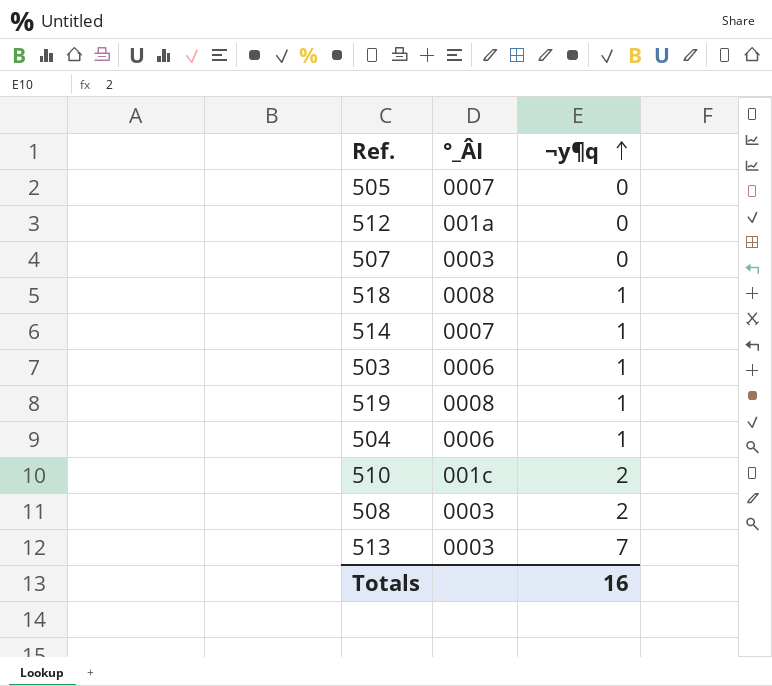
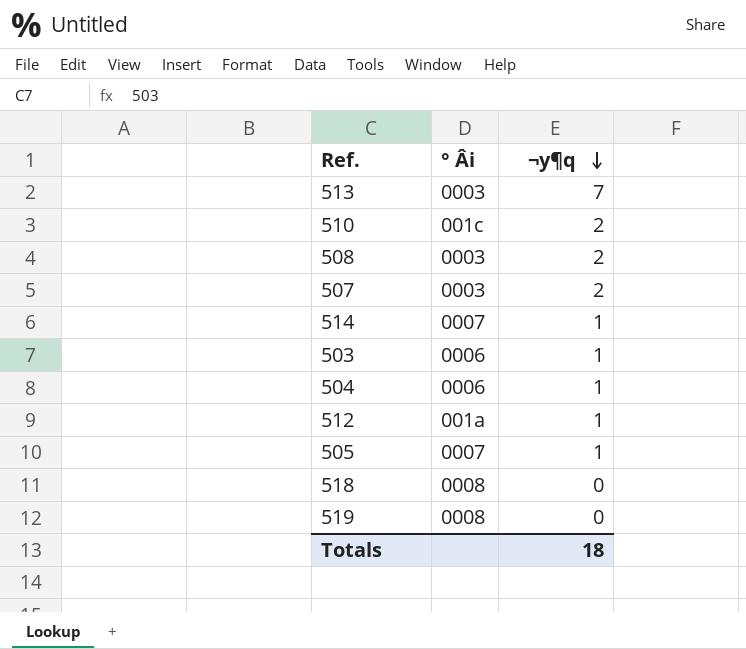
row order: ¬y¶q ascending -> ¬y¶q descending
column name: °_ÂI -> ° Âi
507 | ¬y¶q: 0 -> 2
512 | ¬y¶q: 0 -> 1
505 | ¬y¶q: 0 -> 1
518 | ¬y¶q: 1 -> 0
519 | ¬y¶q: 1 -> 0
Totals | ¬y¶q: 16 -> 18

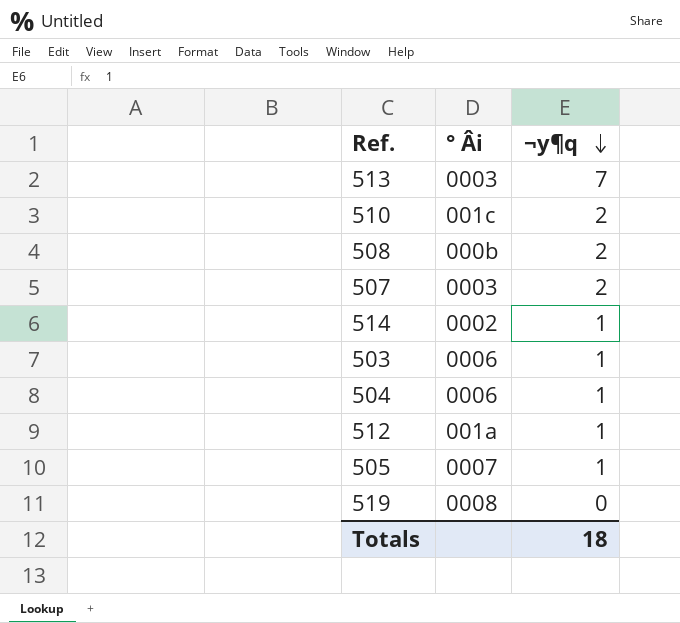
row 518: 0008 | 0 -> none
508 | ° Âi: 0003 -> 000b
514 | ° Âi: 0007 -> 0002

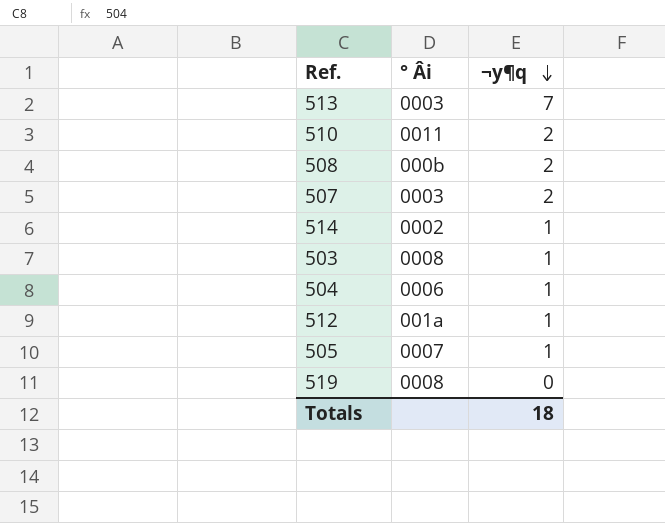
510 | ° Âi: 001c -> 0011
503 | ° Âi: 0006 -> 0008

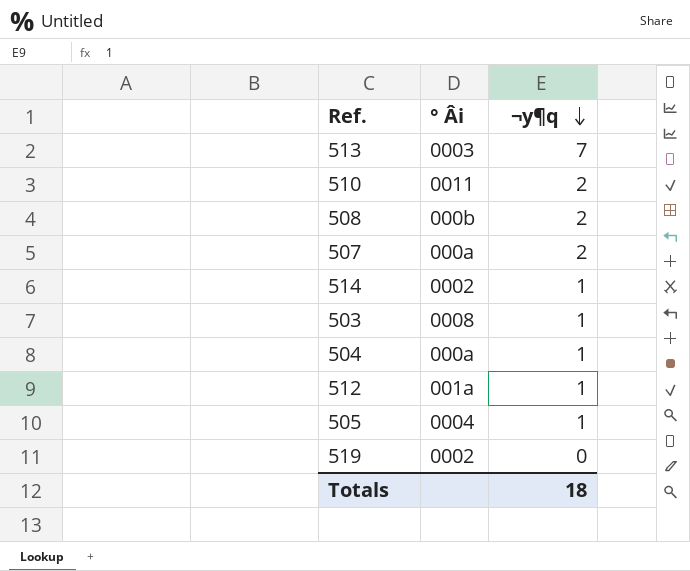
507 | ° Âi: 0003 -> 000a
504 | ° Âi: 0006 -> 000a
505 | ° Âi: 0007 -> 0004
519 | ° Âi: 0008 -> 0002

